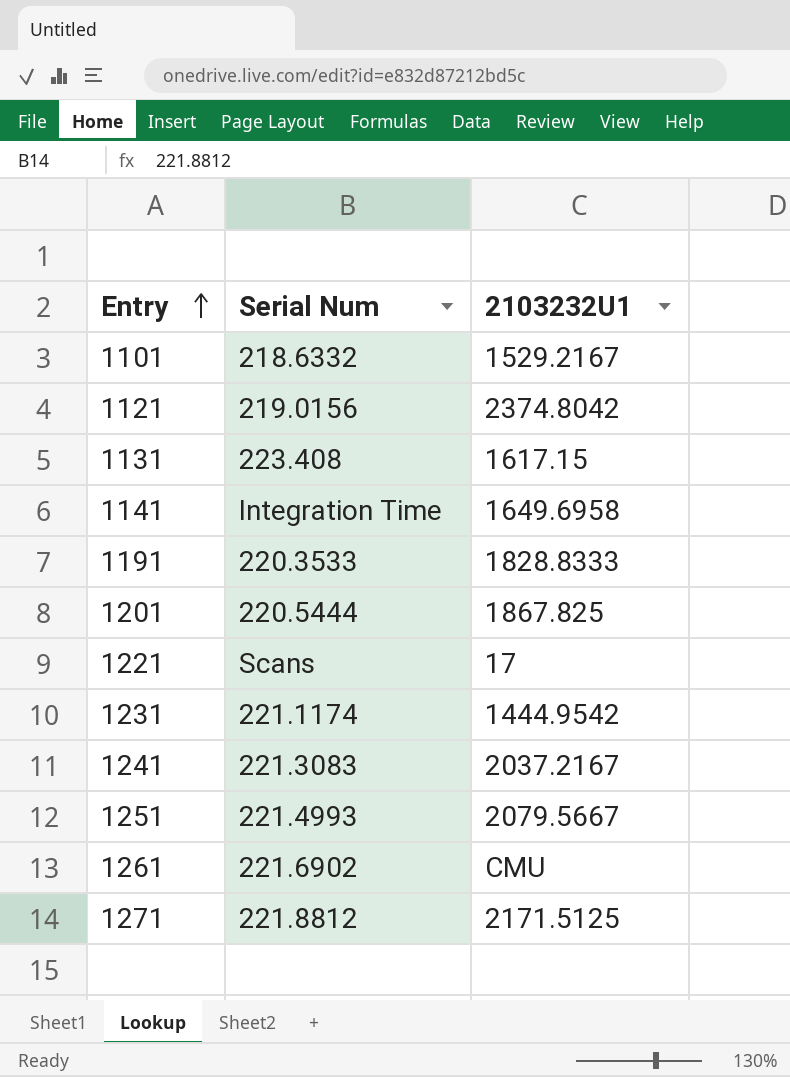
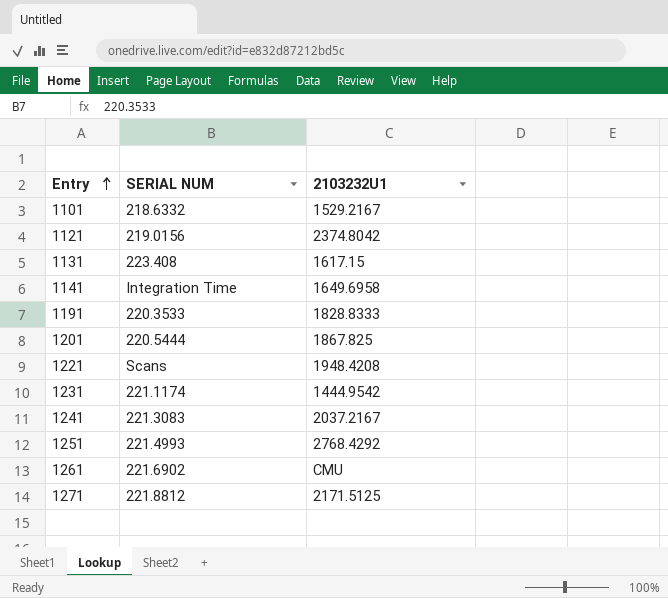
column name: Serial Num -> SERIAL NUM
1221 | 2103232U1: 17 -> 1948.4208
1251 | 2103232U1: 2079.5667 -> 2768.4292

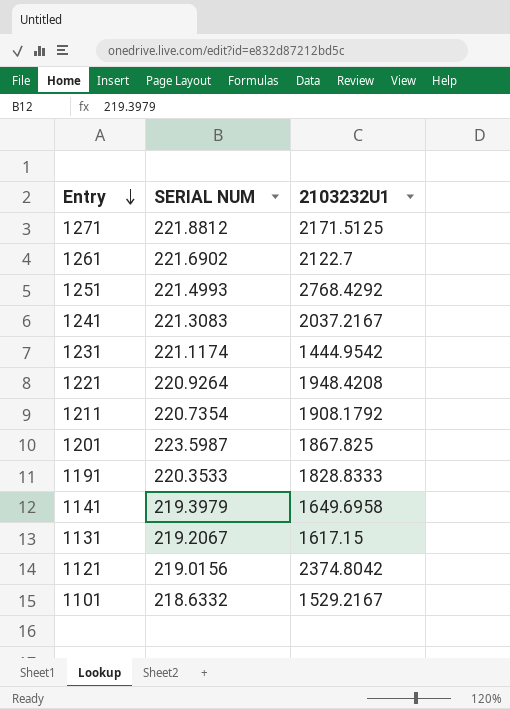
row order: Entry ascending -> Entry descending
1261 | 2103232U1: CMU -> 2122.7
1221 | SERIAL NUM: Scans -> 220.9264
row 1211: none -> 220.7354 | 1908.1792
1201 | SERIAL NUM: 220.5444 -> 223.5987
1141 | SERIAL NUM: Integration Time -> 219.3979
1131 | SERIAL NUM: 223.408 -> 219.2067

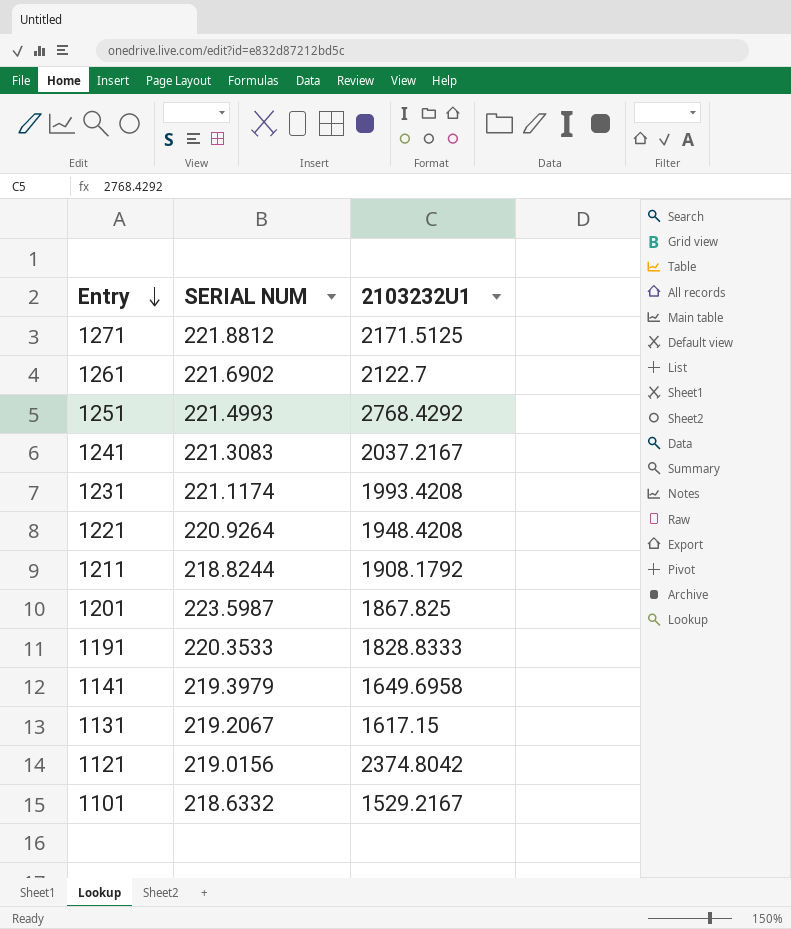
1231 | 2103232U1: 1444.9542 -> 1993.4208
1211 | SERIAL NUM: 220.7354 -> 218.8244

